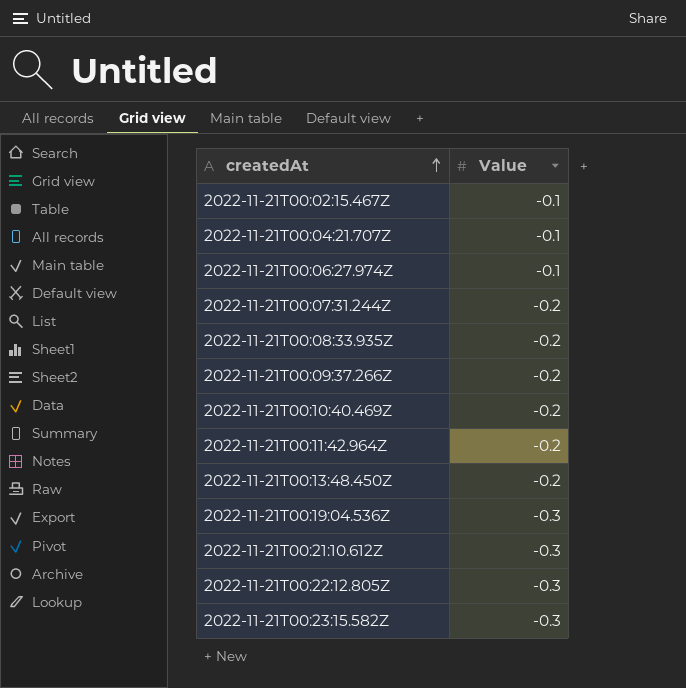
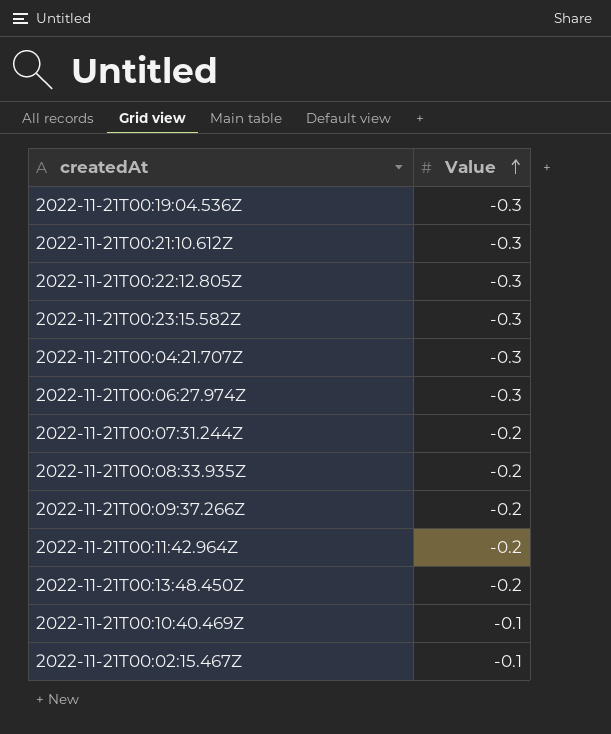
row order: createdAt ascending -> Value ascending
2022-11-21T00:04:21.707Z | Value: -0.1 -> -0.3
2022-11-21T00:06:27.974Z | Value: -0.1 -> -0.3
2022-11-21T00:10:40.469Z | Value: -0.2 -> -0.1

